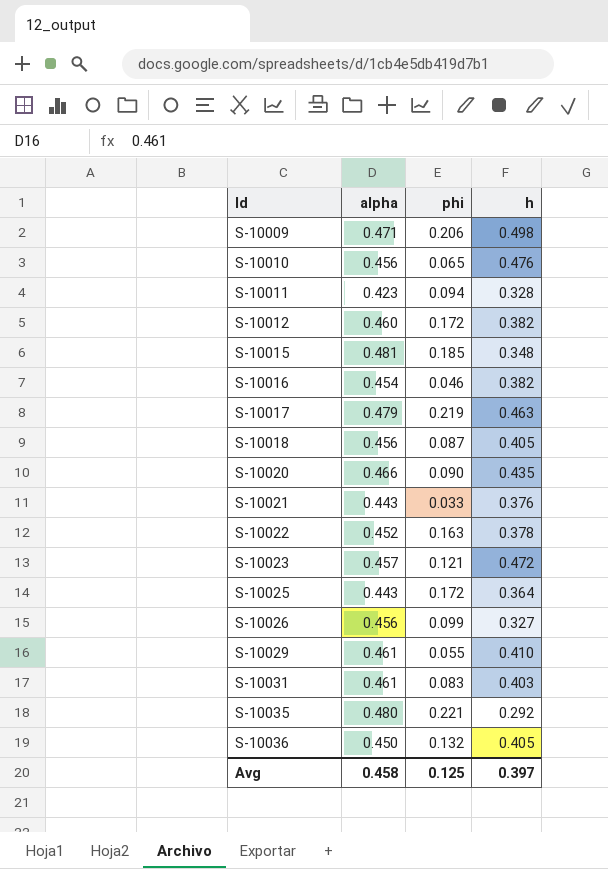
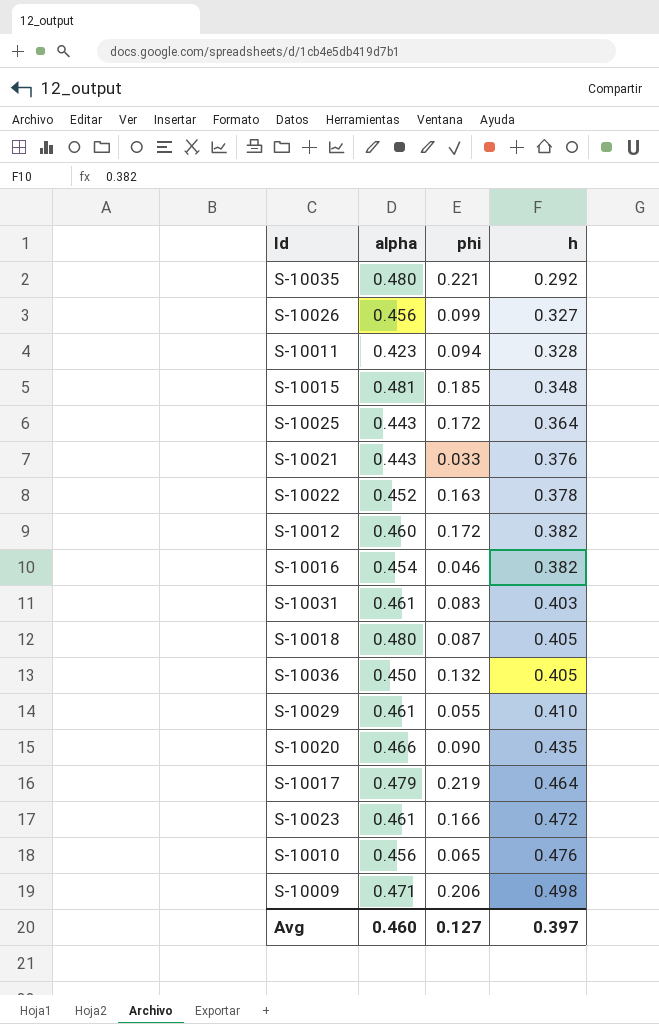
row order: Id ascending -> h ascending
S-10018 | alpha: 0.456 -> 0.480
S-10017 | h: 0.463 -> 0.464
S-10023 | alpha: 0.457 -> 0.461
S-10023 | phi: 0.121 -> 0.166
Avg | alpha: 0.458 -> 0.460
Avg | phi: 0.125 -> 0.127

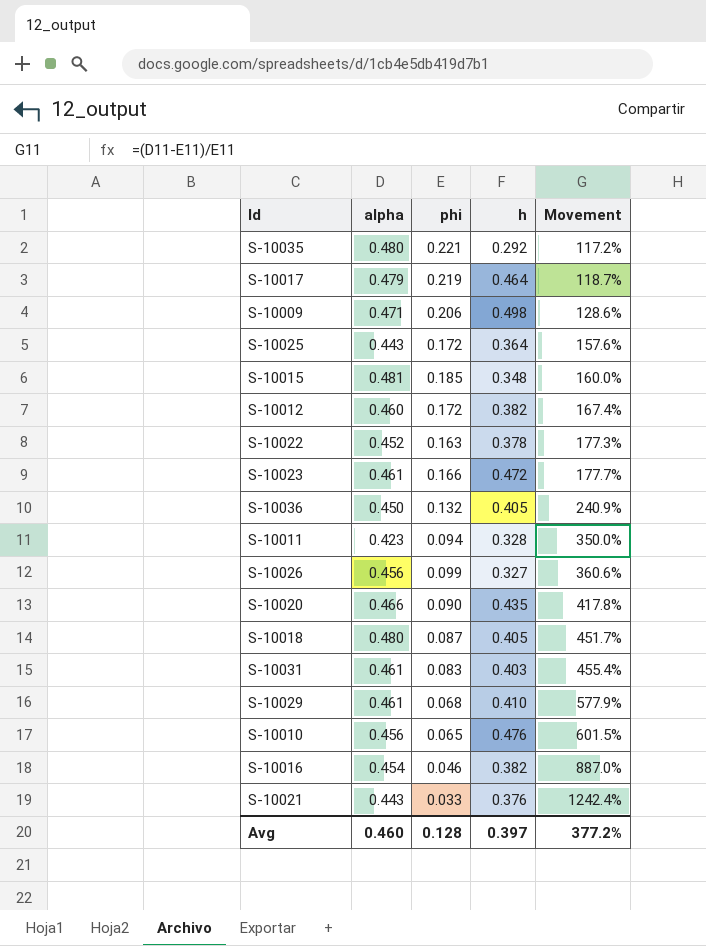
row order: h ascending -> Movement ascending
column Movement | formula: none -> ([alpha] - [phi]) / [phi]
S-10029 | phi: 0.055 -> 0.068
Avg | phi: 0.127 -> 0.128

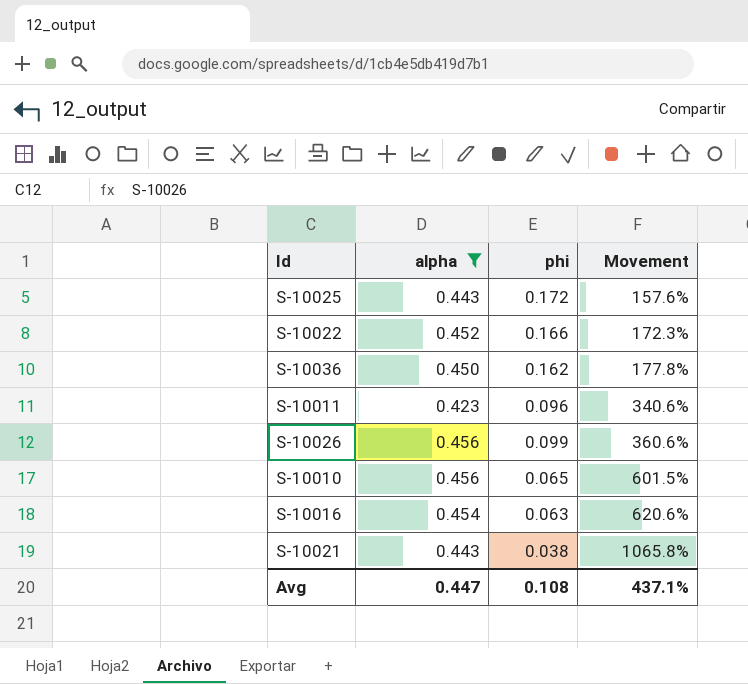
filter: none -> alpha <= 0.456
column h | position: 4 -> none
S-10022 | phi: 0.163 -> 0.166
S-10022 | Movement: 177.3% -> 172.3%
S-10036 | phi: 0.132 -> 0.162
S-10036 | Movement: 240.9% -> 177.8%
S-10011 | phi: 0.094 -> 0.096
S-10011 | Movement: 350.0% -> 340.6%
S-10016 | phi: 0.046 -> 0.063
S-10016 | Movement: 887.0% -> 620.6%
S-10021 | phi: 0.033 -> 0.038
S-10021 | Movement: 1242.4% -> 1065.8%
Avg | alpha: 0.460 -> 0.447
Avg | phi: 0.128 -> 0.108
Avg | Movement: 377.2% -> 437.1%

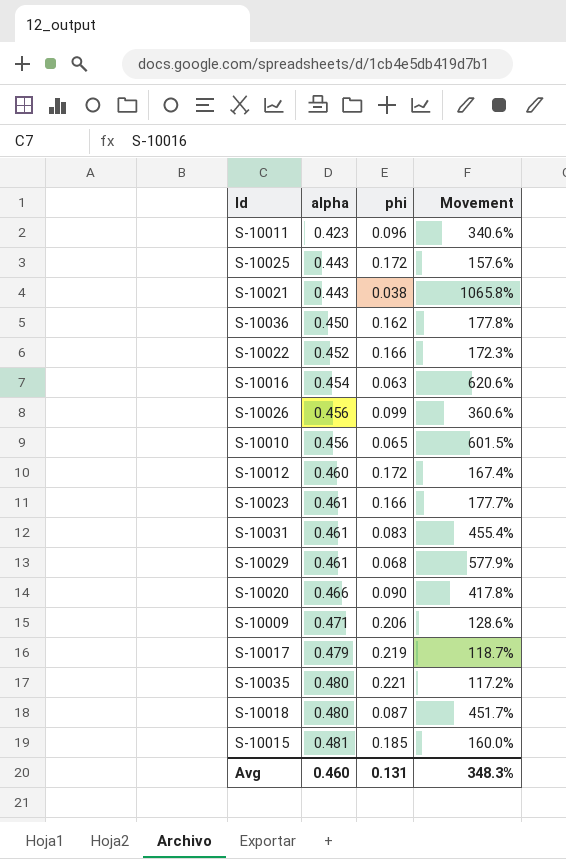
filter: alpha <= 0.456 -> none
row order: Movement ascending -> alpha ascending
Avg | alpha: 0.447 -> 0.460
Avg | phi: 0.108 -> 0.131
Avg | Movement: 437.1% -> 348.3%

